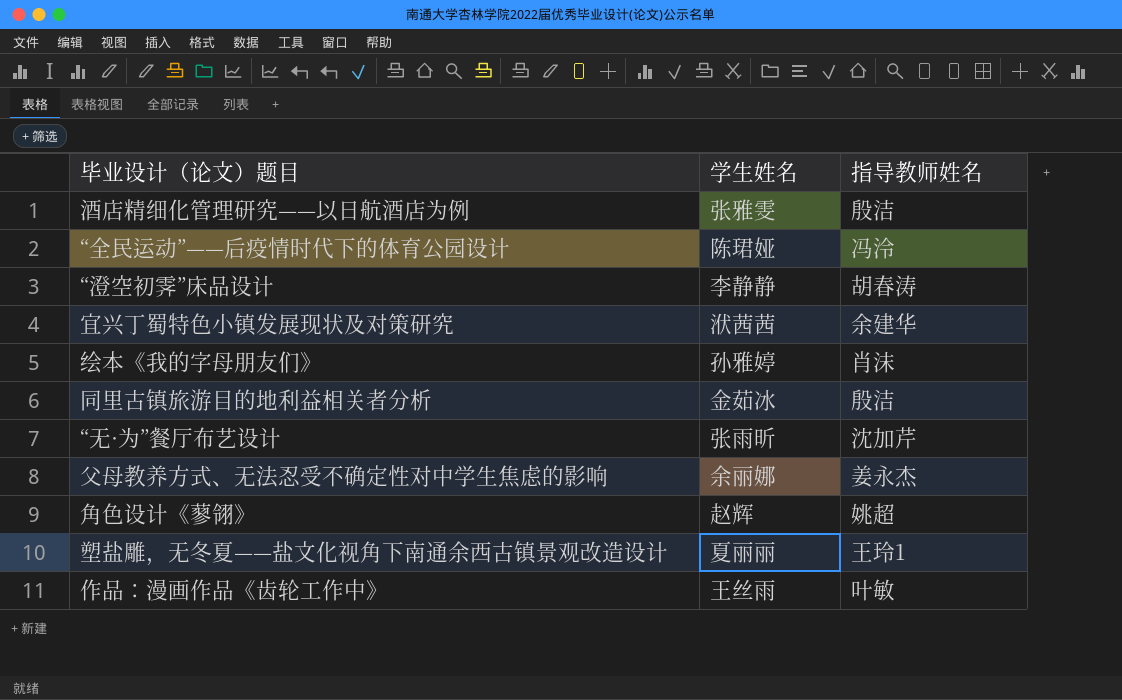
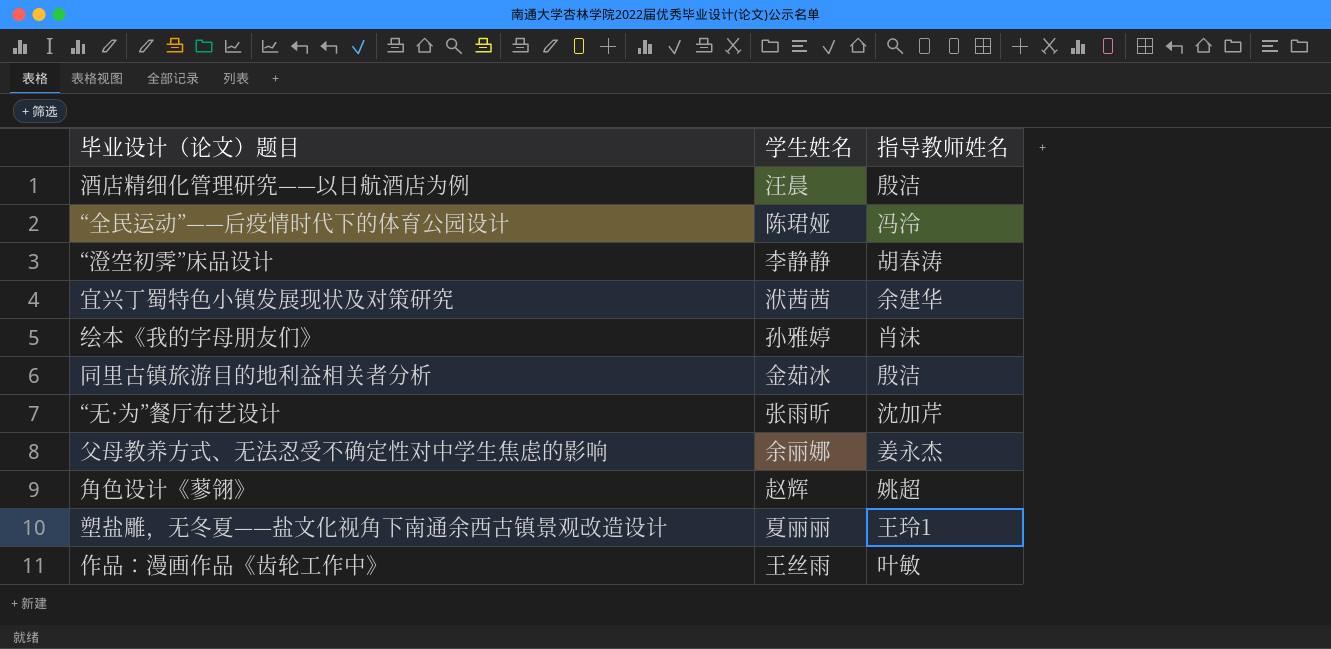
酒店精细化管理研究——以日航酒店为例 | 学生姓名: 张雅雯 -> 汪晨

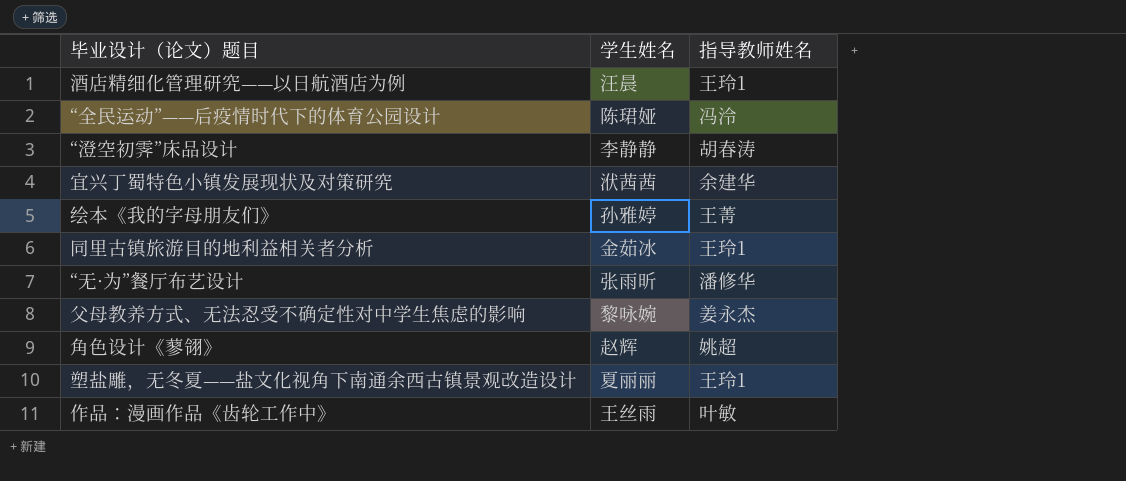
酒店精细化管理研究——以日航酒店为例 | 指导教师姓名: 殷洁 -> 王玲1
绘本《我的字母朋友们》 | 指导教师姓名: 肖沫 -> 王菁
同里古镇旅游目的地利益相关者分析 | 指导教师姓名: 殷洁 -> 王玲1
“无·为”餐厅布艺设计 | 指导教师姓名: 沈加芹 -> 潘修华
父母教养方式、无法忍受不确定性对中学生焦虑的影响 | 学生姓名: 余丽娜 -> 黎咏婉

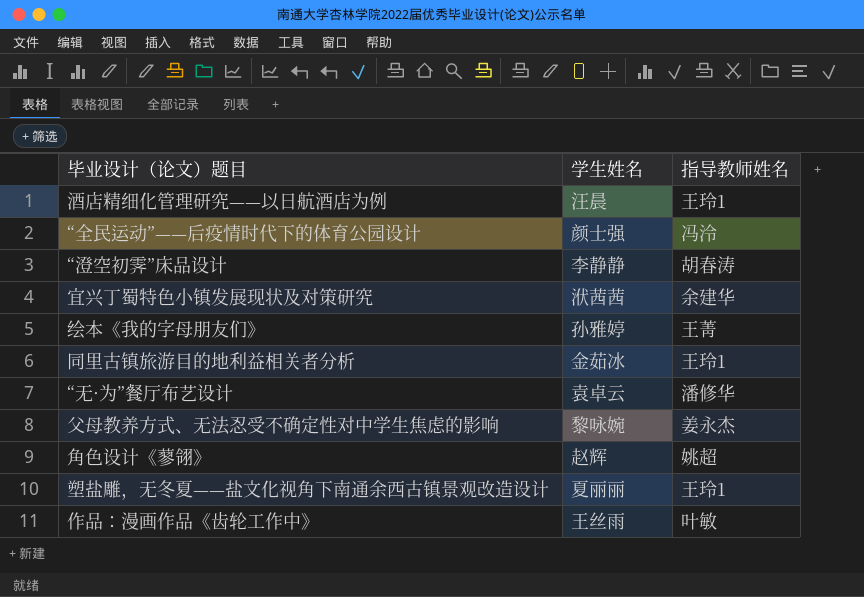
“全民运动”——后疫情时代下的体育公园设计 | 学生姓名: 陈珺娅 -> 颜士强
“无·为”餐厅布艺设计 | 学生姓名: 张雨昕 -> 袁卓云

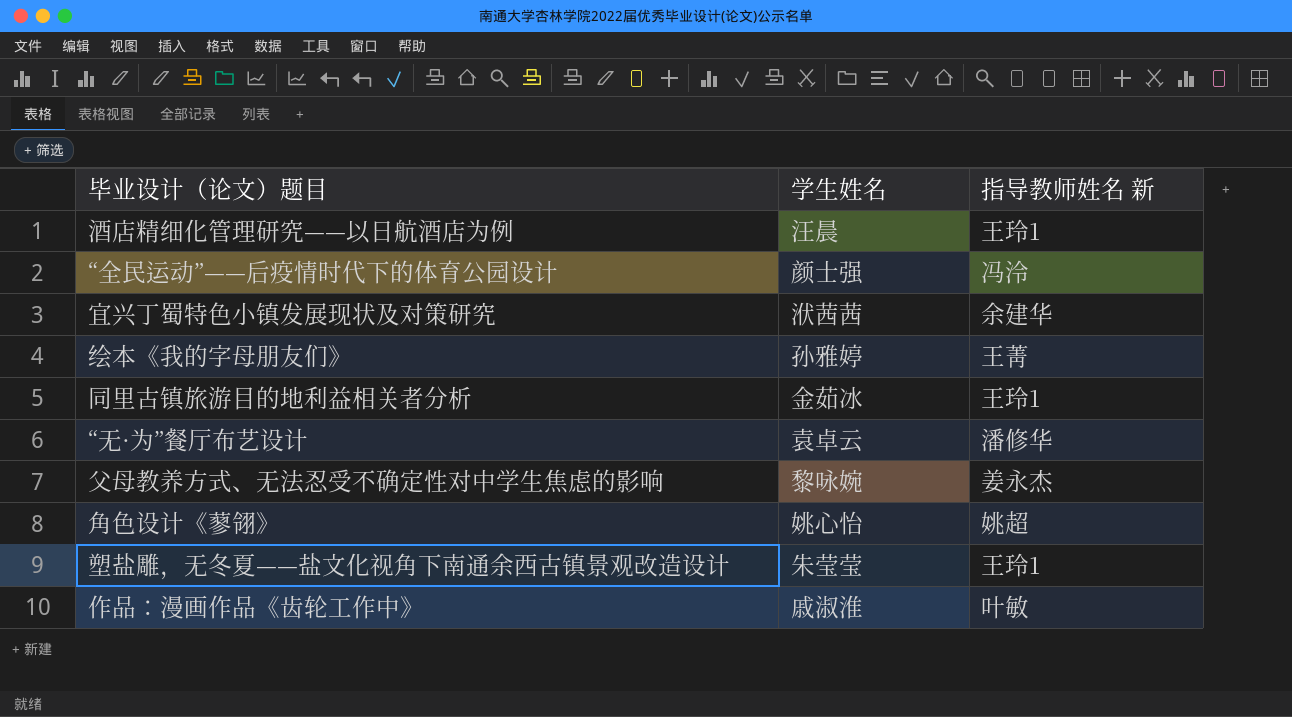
column name: 指导教师姓名 -> 指导教师姓名 新
row “澄空初霁”床品设计: 李静静 | 胡春涛 -> none
角色设计《蓼翎》 | 学生姓名: 赵辉 -> 姚心怡
塑盐雕，无冬夏——盐文化视角下南通余西古镇景观改造设计 | 学生姓名: 夏丽丽 -> 朱莹莹
作品：漫画作品《齿轮工作中》 | 学生姓名: 王丝雨 -> 戚淑淮

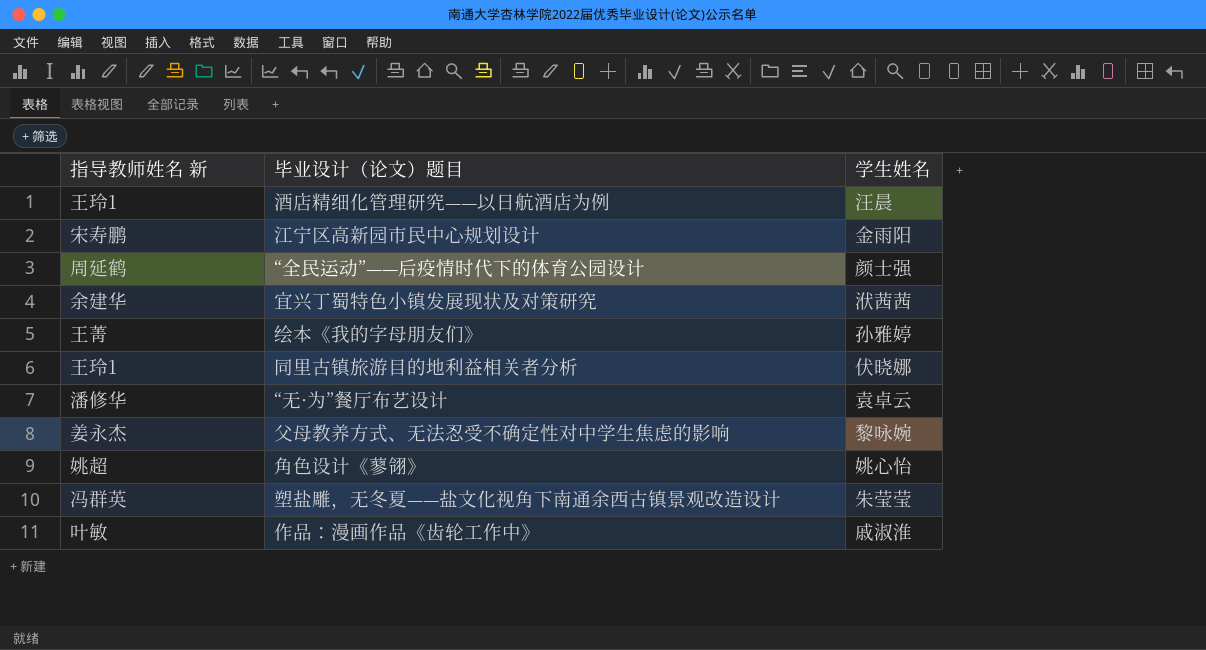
column 指导教师姓名 新 | position: 3 -> 1
row 江宁区高新园市民中心规划设计: none -> 宋寿鹏 | 金雨阳
“全民运动”——后疫情时代下的体育公园设计 | 指导教师姓名 新: 冯泠 -> 周延鹤
同里古镇旅游目的地利益相关者分析 | 学生姓名: 金茹冰 -> 伏晓娜
塑盐雕，无冬夏——盐文化视角下南通余西古镇景观改造设计 | 指导教师姓名 新: 王玲1 -> 冯群英

